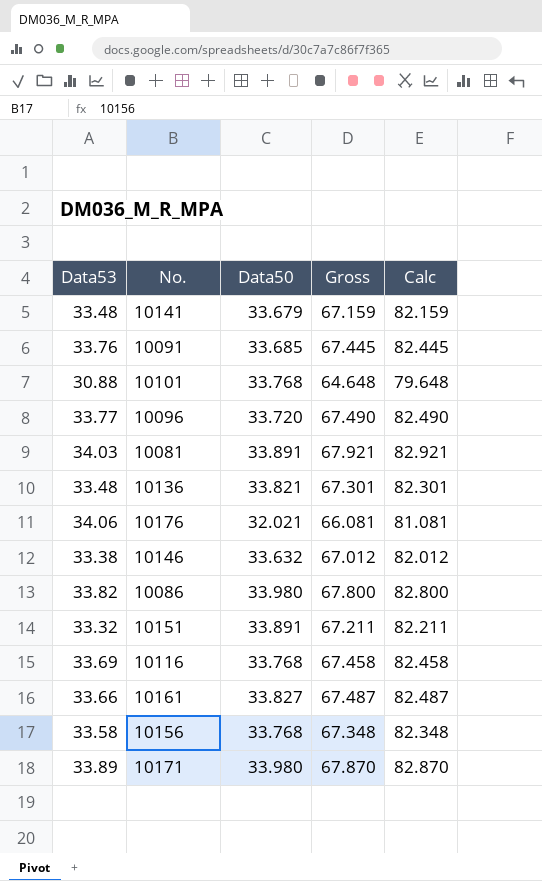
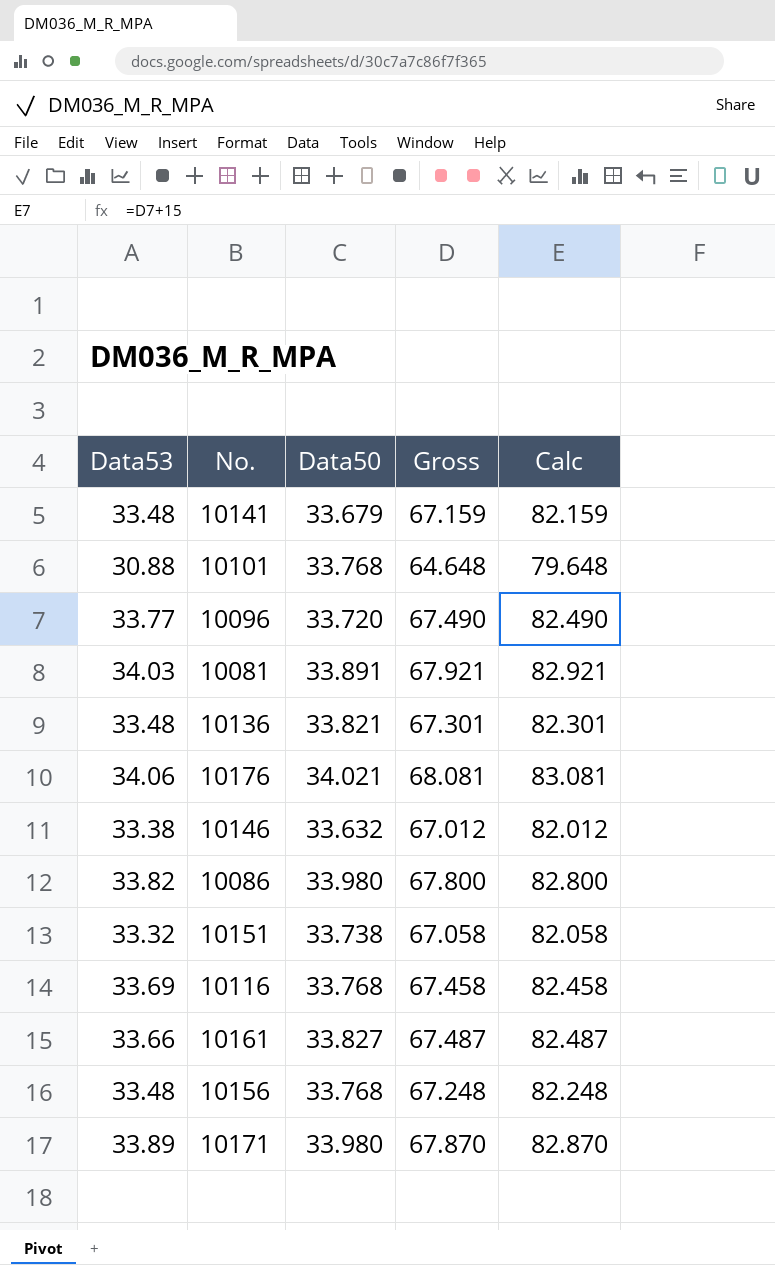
row 10091: 33.76 | 33.685 | 67.445 | 82.445 -> none
10176 | Data50: 32.021 -> 34.021
10176 | Gross: 66.081 -> 68.081
10176 | Calc: 81.081 -> 83.081
10151 | Data50: 33.891 -> 33.738
10151 | Gross: 67.211 -> 67.058
10151 | Calc: 82.211 -> 82.058
10156 | Data53: 33.58 -> 33.48
10156 | Gross: 67.348 -> 67.248
10156 | Calc: 82.348 -> 82.248

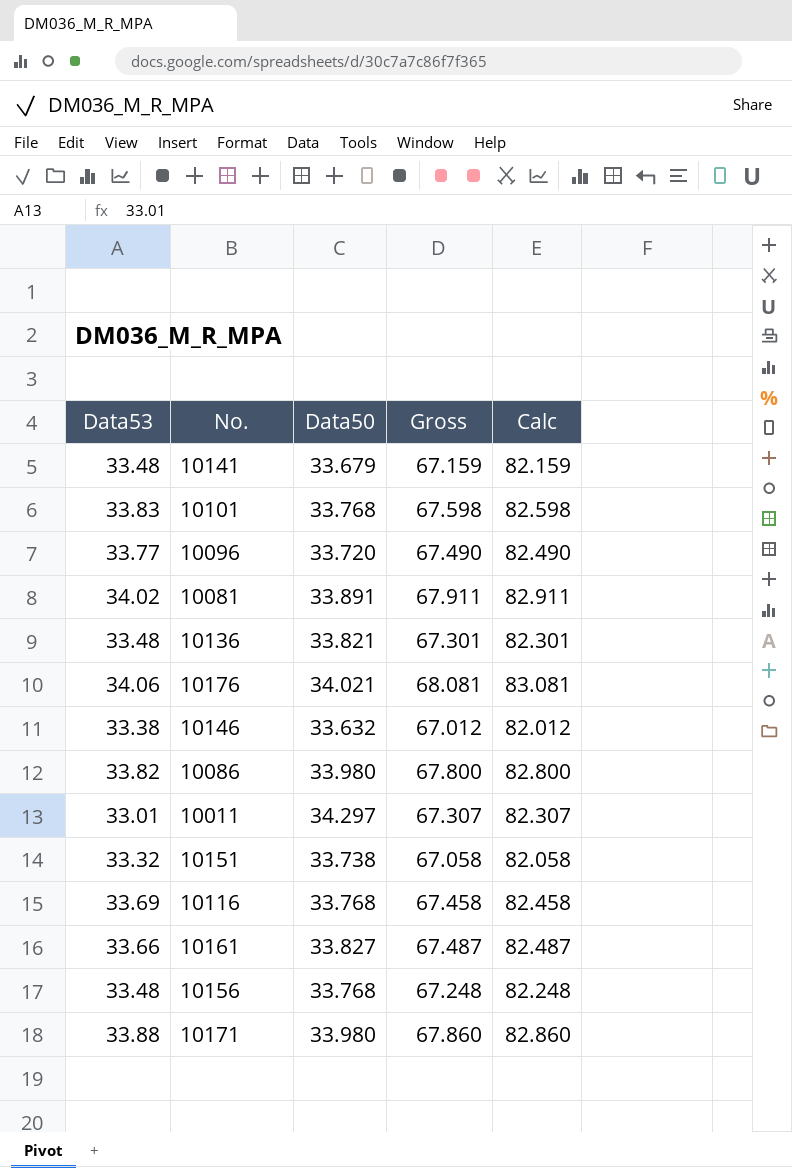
10101 | Data53: 30.88 -> 33.83
10101 | Gross: 64.648 -> 67.598
10101 | Calc: 79.648 -> 82.598
10081 | Data53: 34.03 -> 34.02
10081 | Gross: 67.921 -> 67.911
10081 | Calc: 82.921 -> 82.911
row 10011: none -> 33.01 | 34.297 | 67.307 | 82.307
10171 | Data53: 33.89 -> 33.88
10171 | Gross: 67.870 -> 67.860
10171 | Calc: 82.870 -> 82.860

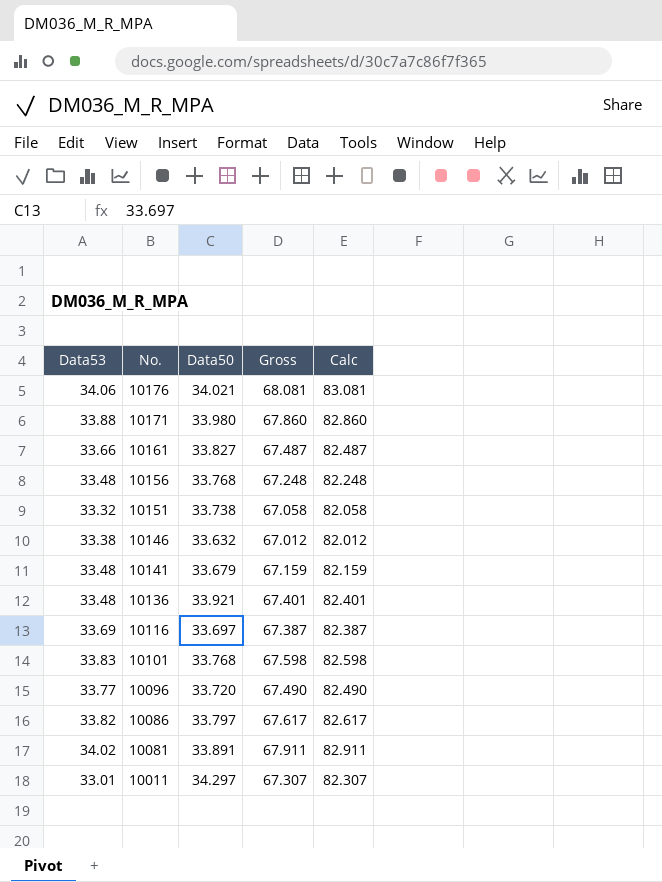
row order: none -> No. descending
10136 | Data50: 33.821 -> 33.921
10136 | Gross: 67.301 -> 67.401
10136 | Calc: 82.301 -> 82.401
10116 | Data50: 33.768 -> 33.697
10116 | Gross: 67.458 -> 67.387
10116 | Calc: 82.458 -> 82.387
10086 | Data50: 33.980 -> 33.797
10086 | Gross: 67.800 -> 67.617
10086 | Calc: 82.800 -> 82.617

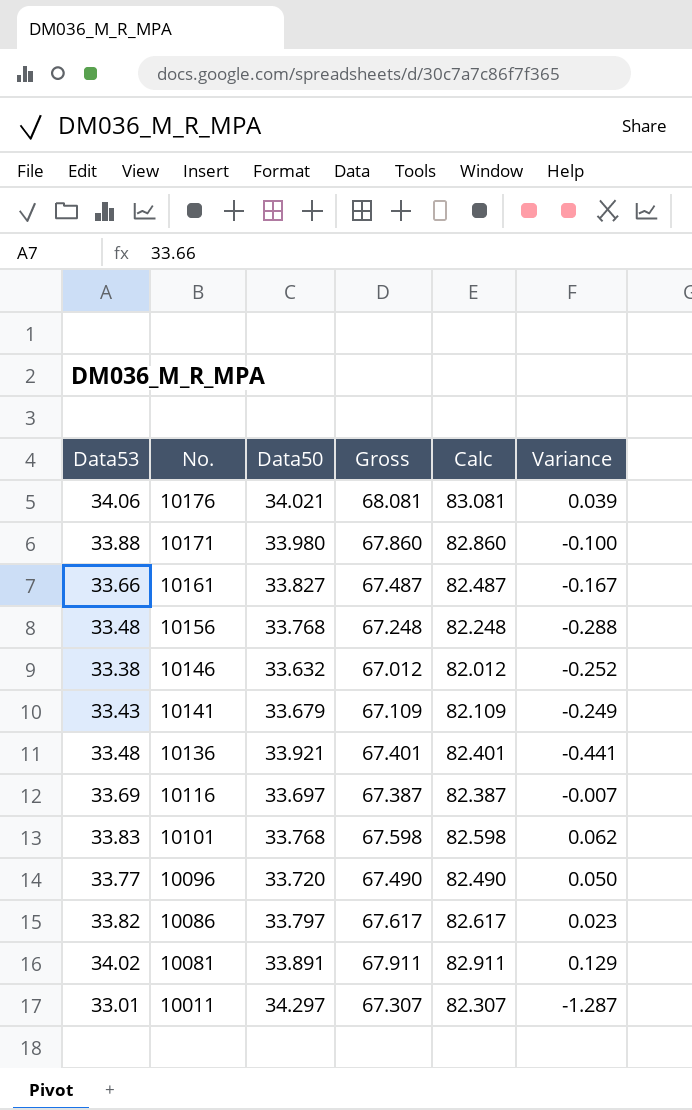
column Variance | formula: none -> [Data53] - [Data50]
row 10151: 33.32 | 33.738 | 67.058 | 82.058 -> none
10141 | Data53: 33.48 -> 33.43
10141 | Gross: 67.159 -> 67.109
10141 | Calc: 82.159 -> 82.109

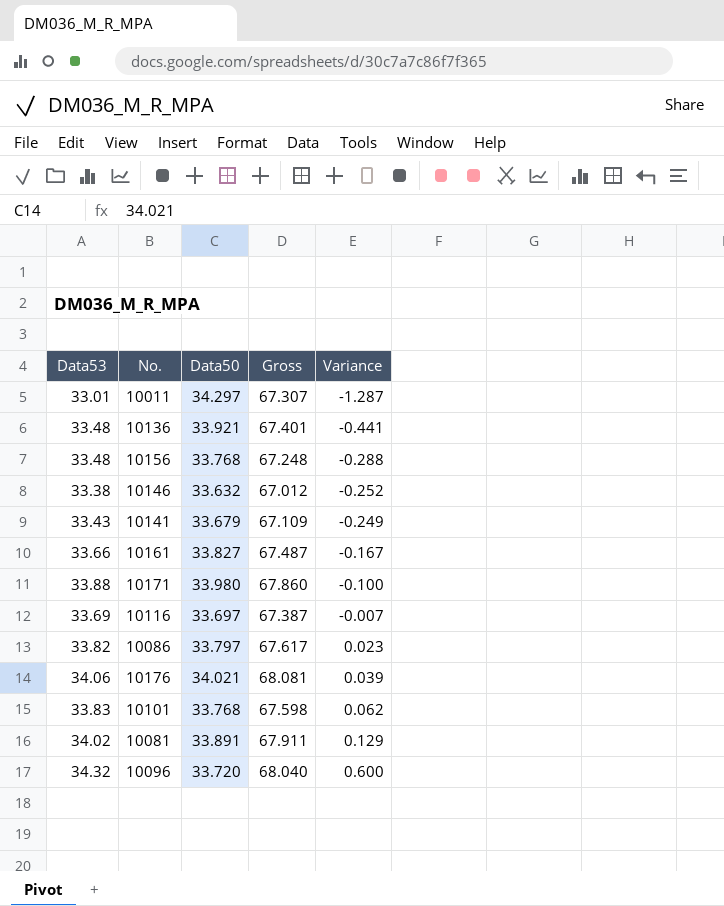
row order: No. descending -> Variance ascending
column Calc | formula: [Gross] + 15 -> none
10096 | Data53: 33.77 -> 34.32
10096 | Gross: 67.490 -> 68.040
10096 | Variance: 0.050 -> 0.600

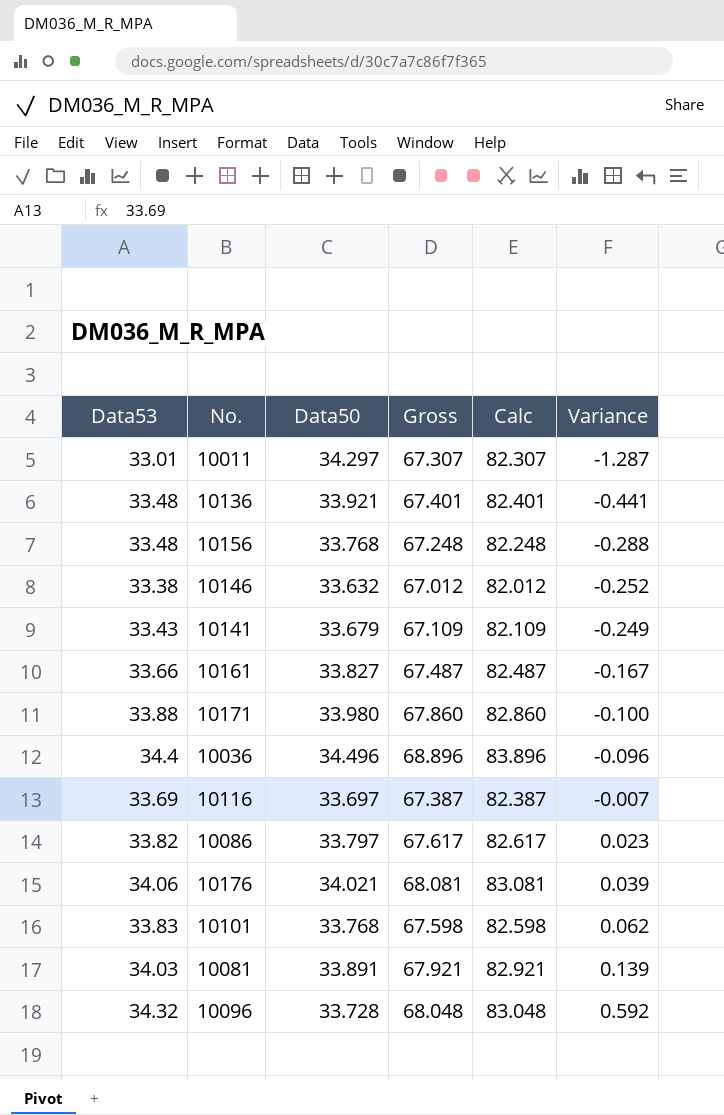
column Calc | formula: none -> [Gross] + 15
row 10036: none -> 34.4 | 34.496 | 68.896 | 83.896 | -0.096
10081 | Data53: 34.02 -> 34.03
10081 | Gross: 67.911 -> 67.921
10081 | Variance: 0.129 -> 0.139
10096 | Data50: 33.720 -> 33.728
10096 | Gross: 68.040 -> 68.048
10096 | Variance: 0.600 -> 0.592

